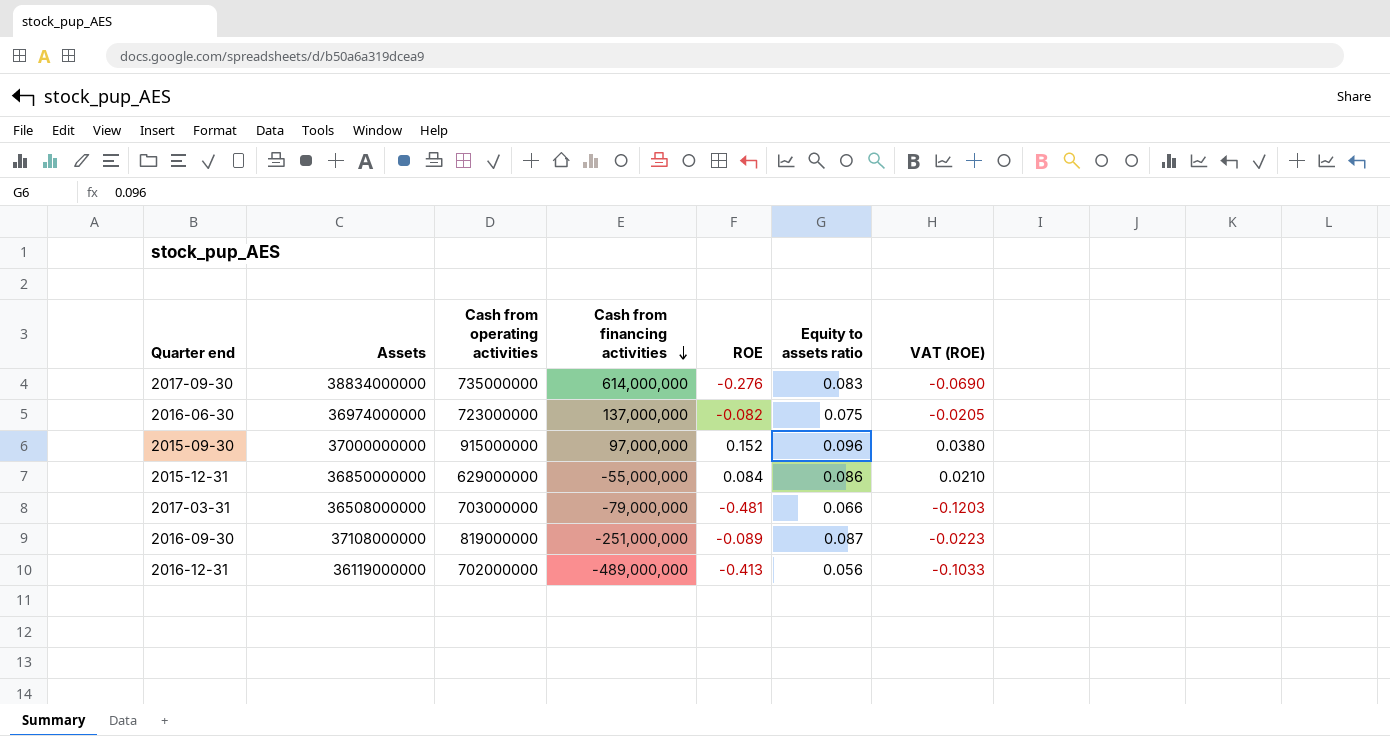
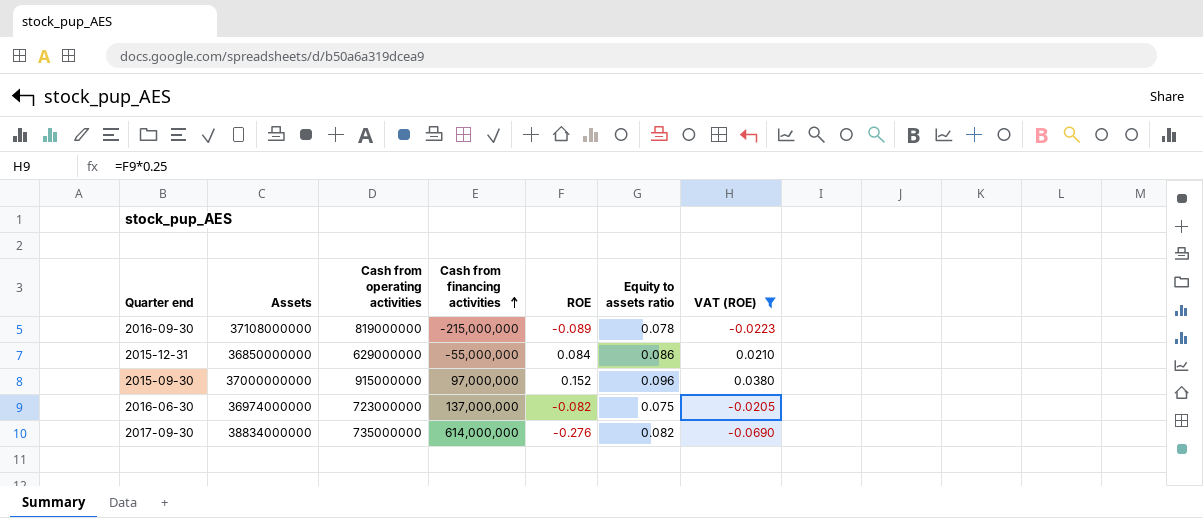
filter: none -> VAT (ROE) >= -0.0690
row order: Cash from financing activities descending -> Cash from financing activities ascending
2016-09-30 | Cash from financing activities: -251,000,000 -> -215,000,000
2016-09-30 | Equity to assets ratio: 0.087 -> 0.078
2017-09-30 | Equity to assets ratio: 0.083 -> 0.082

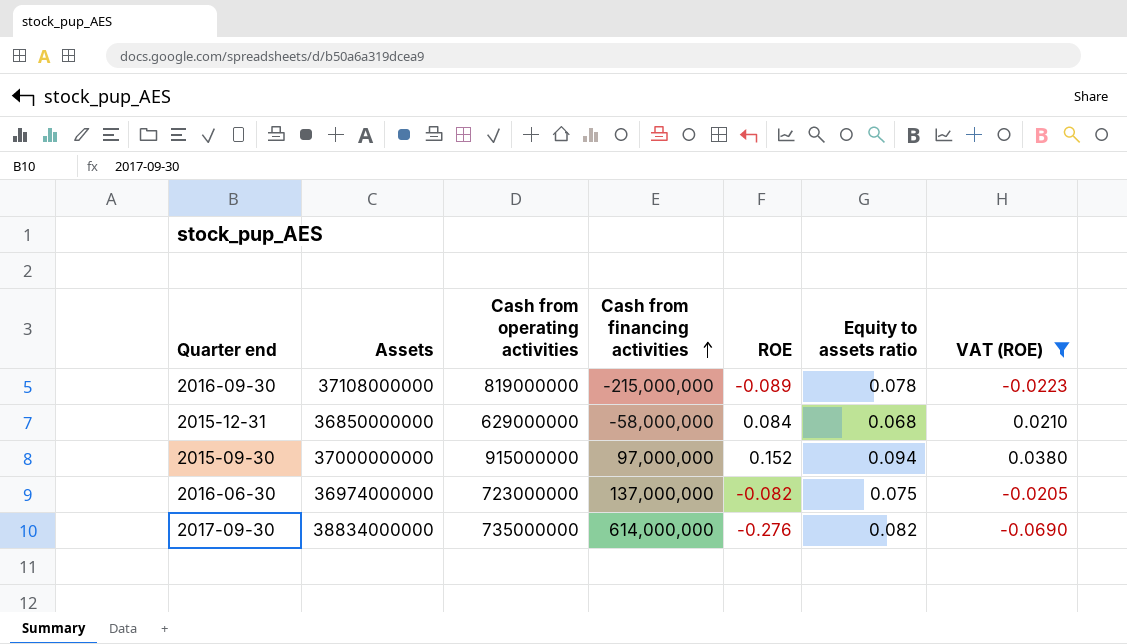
2015-12-31 | Cash from financing activities: -55,000,000 -> -58,000,000
2015-12-31 | Equity to assets ratio: 0.086 -> 0.068
2015-09-30 | Equity to assets ratio: 0.096 -> 0.094

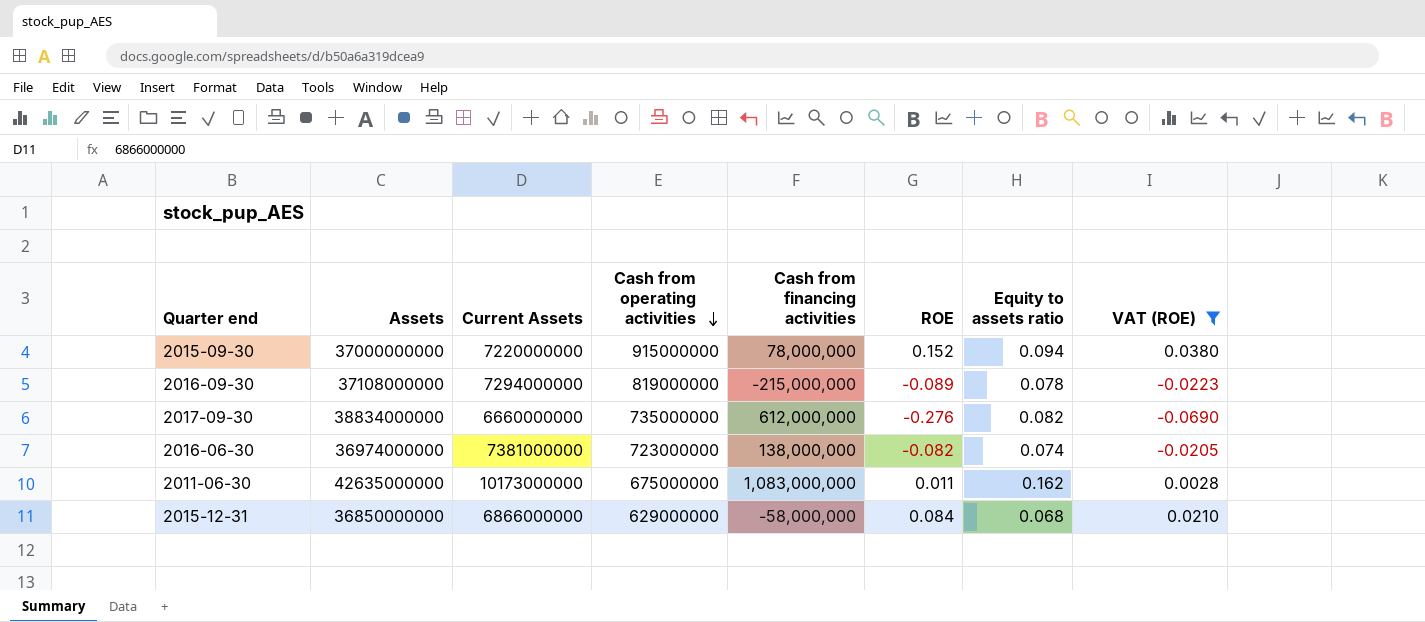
row order: Cash from financing activities ascending -> Cash from operating activities descending
column Current Assets | position: none -> 3
2015-09-30 | Cash from financing activities: 97,000,000 -> 78,000,000
2017-09-30 | Cash from financing activities: 614,000,000 -> 612,000,000
2016-06-30 | Cash from financing activities: 137,000,000 -> 138,000,000
2016-06-30 | Equity to assets ratio: 0.075 -> 0.074
row 2011-06-30: none -> 42635000000 | 10173000000 | 675000000 | 1,083,000,000 | 0.011 | 0.162 | 0.0028

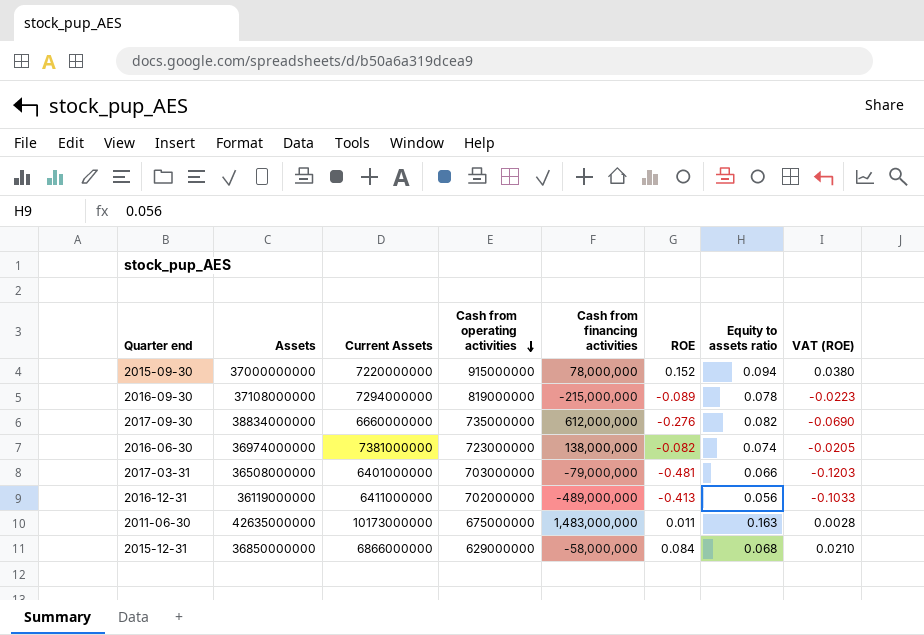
filter: VAT (ROE) >= -0.0690 -> none
2011-06-30 | Cash from financing activities: 1,083,000,000 -> 1,483,000,000
2011-06-30 | Equity to assets ratio: 0.162 -> 0.163

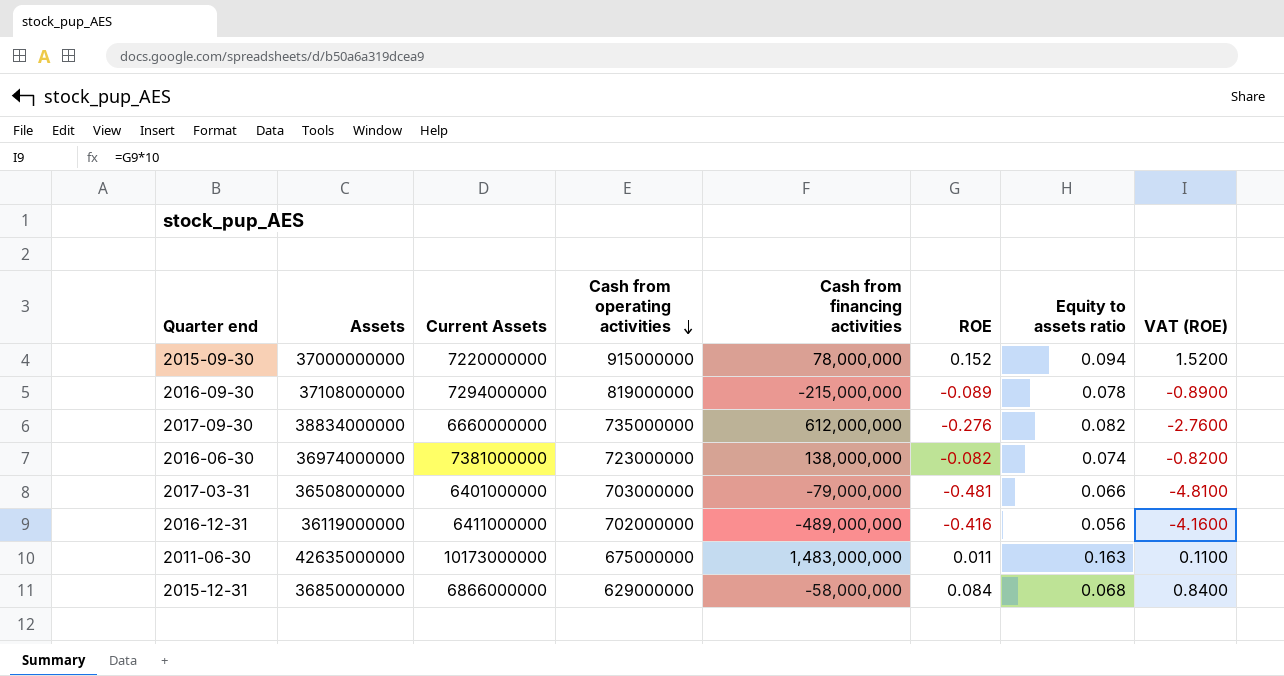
column VAT (ROE) | formula: [ROE] * 0.25 -> [ROE] * 10
2016-12-31 | ROE: -0.413 -> -0.416

